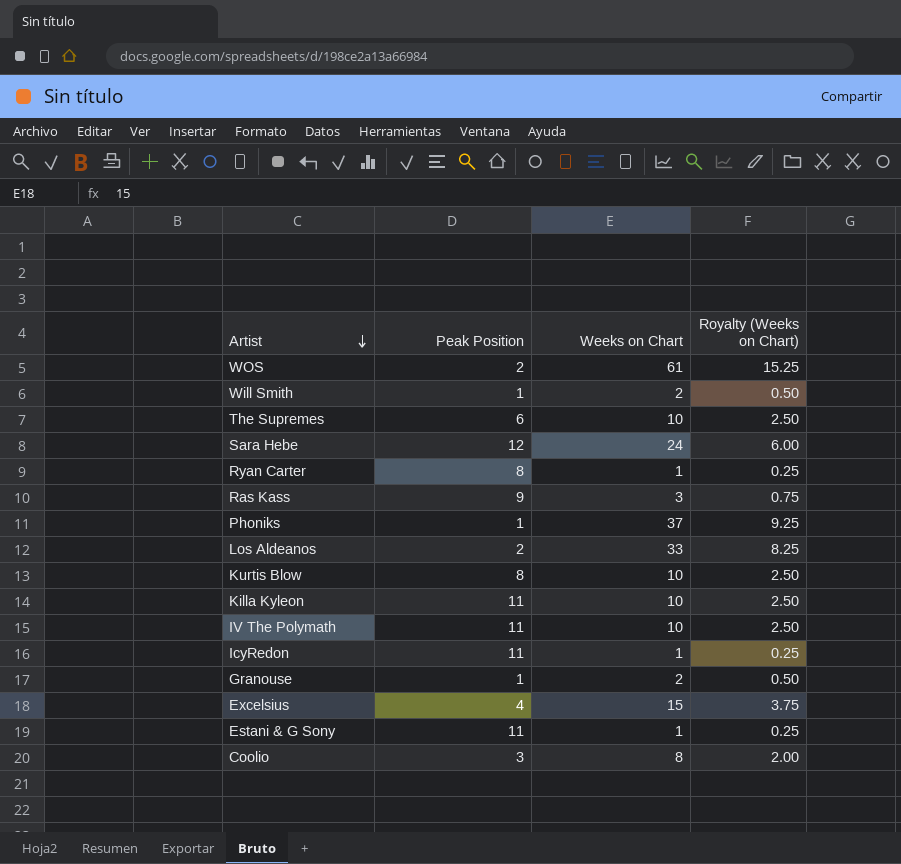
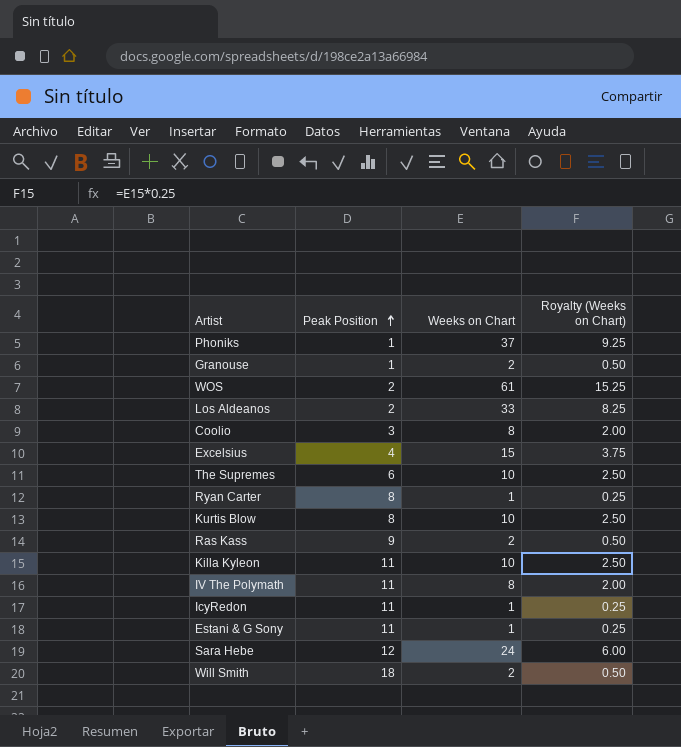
row order: Artist descending -> Peak Position ascending
Ras Kass | Weeks on Chart: 3 -> 2
Ras Kass | Royalty (Weeks on Chart): 0.75 -> 0.50
IV The Polymath | Weeks on Chart: 10 -> 8
IV The Polymath | Royalty (Weeks on Chart): 2.50 -> 2.00
Will Smith | Peak Position: 1 -> 18

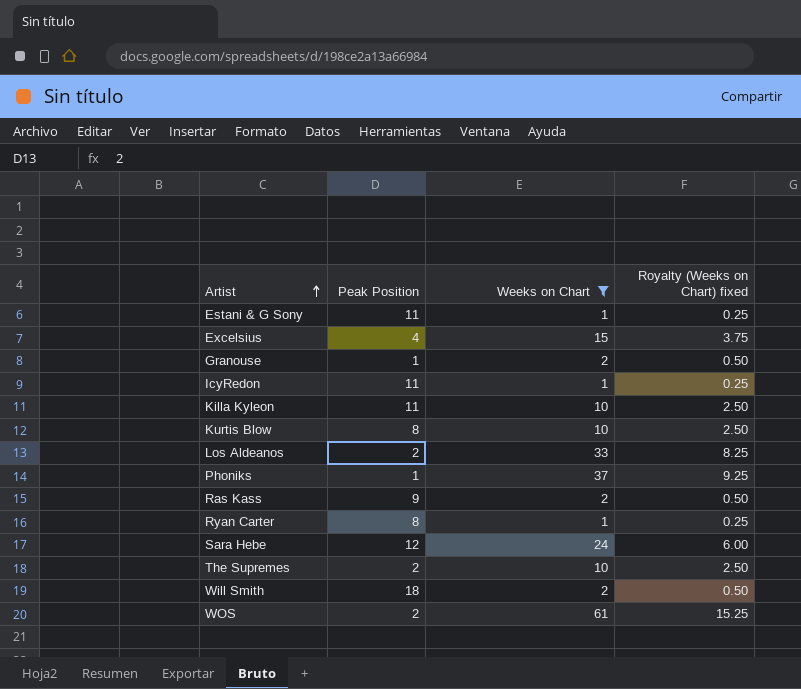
filter: none -> Weeks on Chart != 8
row order: Peak Position ascending -> Artist ascending
column name: Royalty (Weeks on Chart) -> Royalty (Weeks on Chart) fixed
The Supremes | Peak Position: 6 -> 2

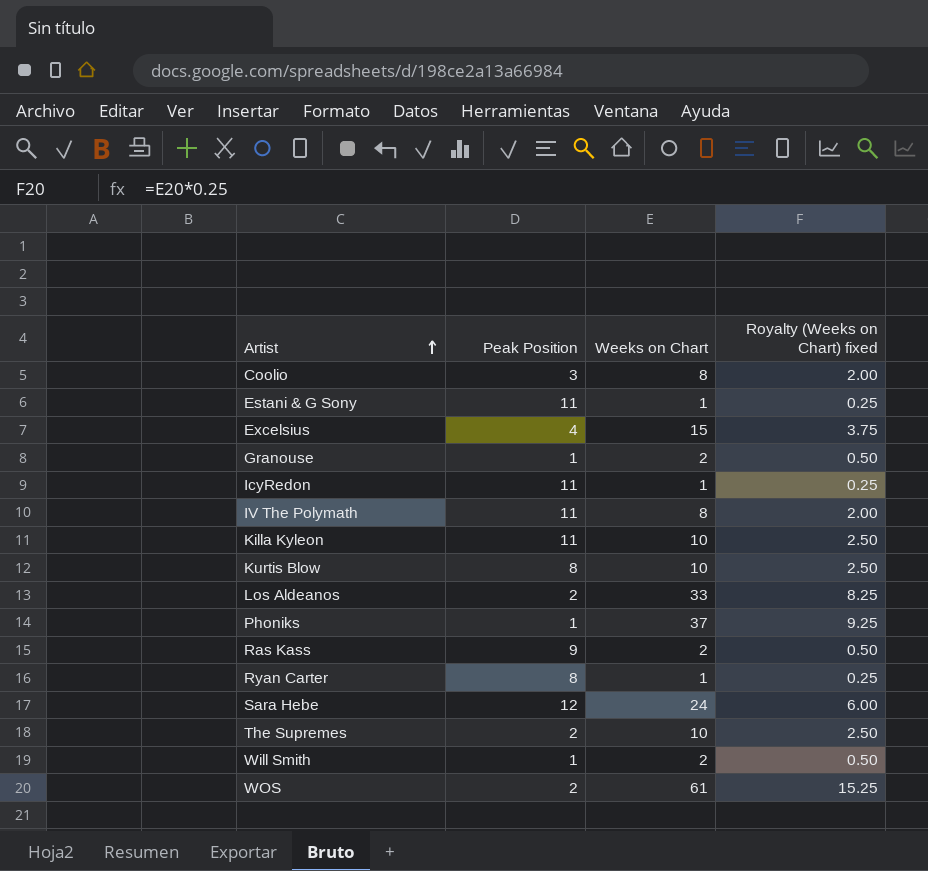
filter: Weeks on Chart != 8 -> none
Will Smith | Peak Position: 18 -> 1

